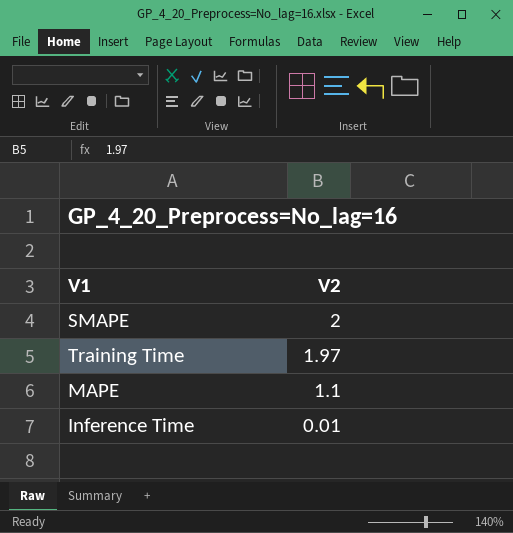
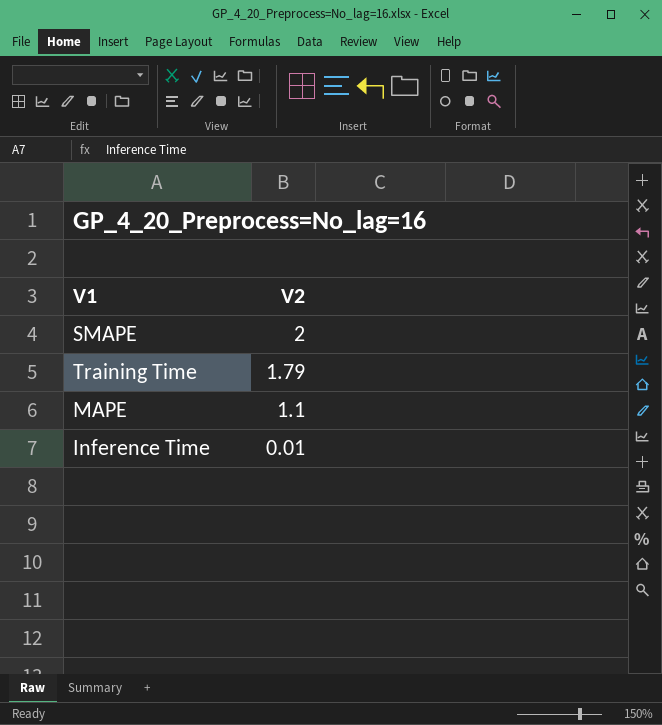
Training Time | V2: 1.97 -> 1.79

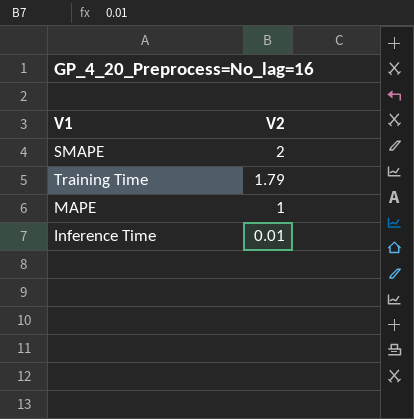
MAPE | V2: 1.1 -> 1

